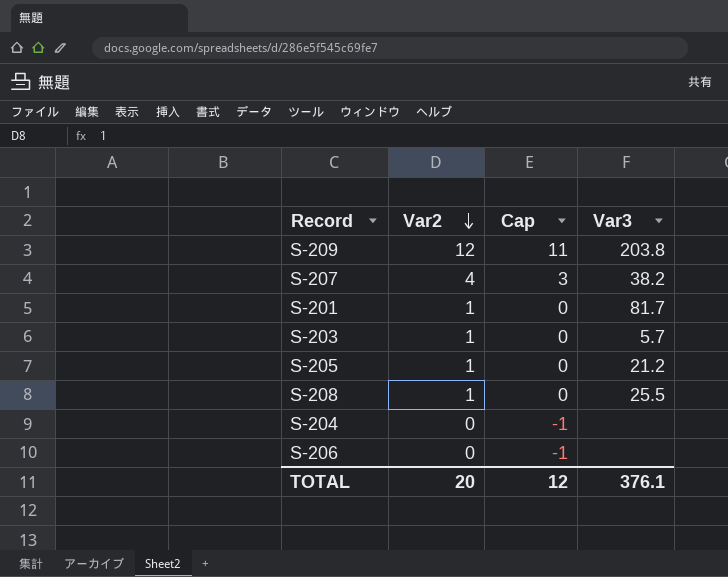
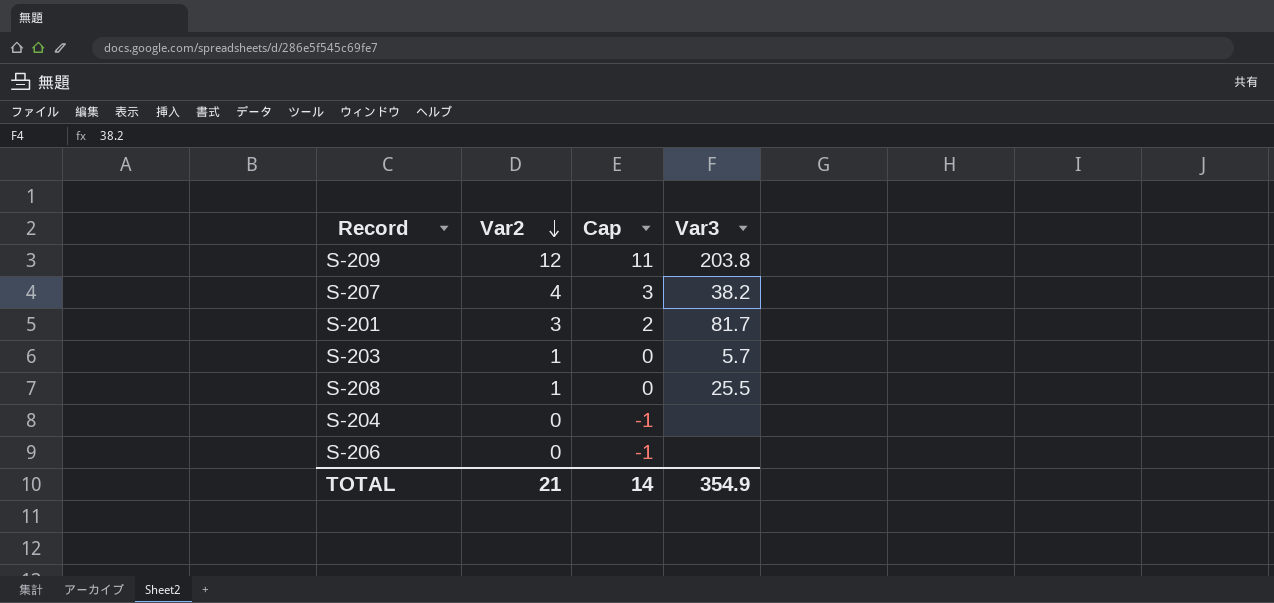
row S-205: 1 | 0 | 21.2 -> none
S-201 | Var2: 1 -> 3
S-201 | Cap: 0 -> 2
TOTAL | Var2: 20 -> 21
TOTAL | Cap: 12 -> 14
TOTAL | Var3: 376.1 -> 354.9

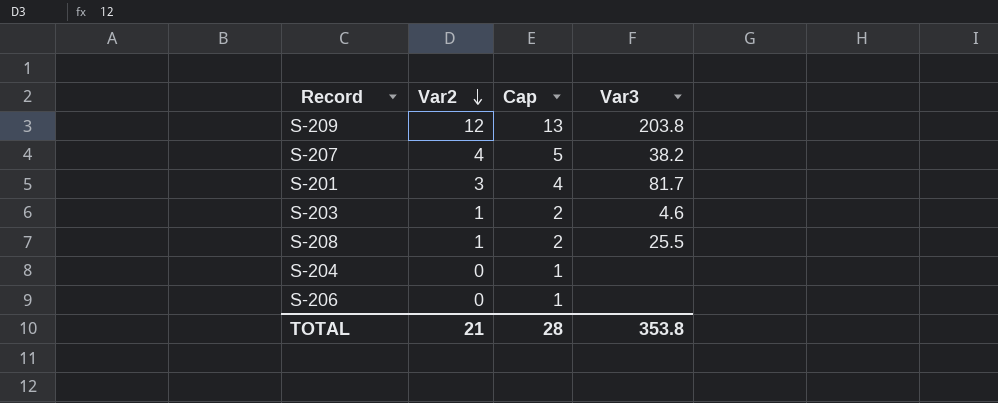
column Cap | formula: [Var2] - 1 -> [Var2] + 1
S-203 | Var3: 5.7 -> 4.6
TOTAL | Cap: 14 -> 28
TOTAL | Var3: 354.9 -> 353.8

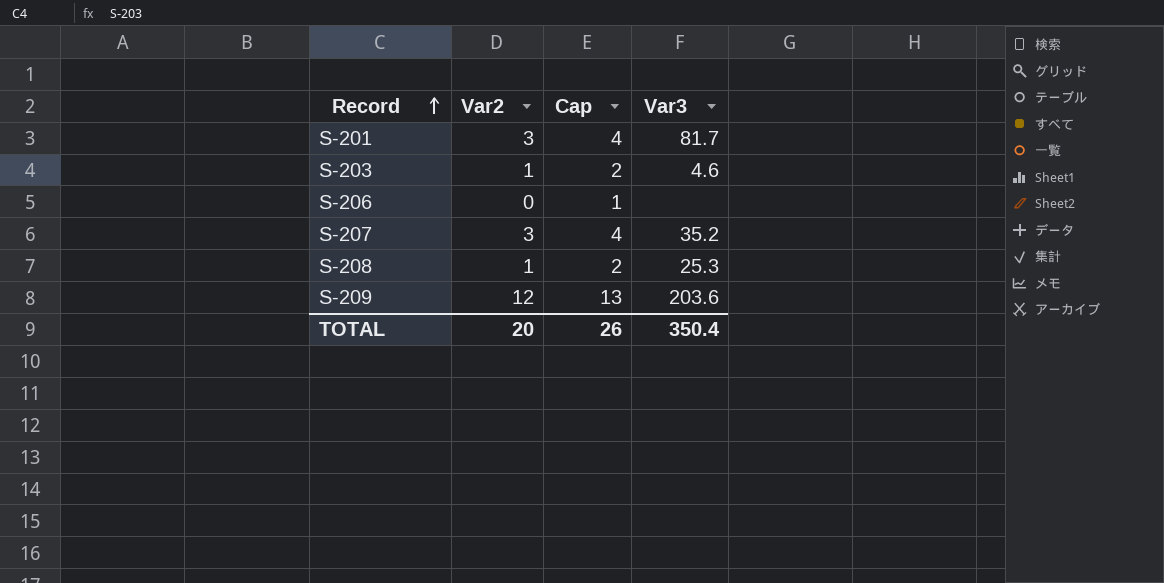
row order: Var2 descending -> Record ascending
row S-204: 0 | 1 | none -> none
S-207 | Var2: 4 -> 3
S-207 | Cap: 5 -> 4
S-207 | Var3: 38.2 -> 35.2
S-208 | Var3: 25.5 -> 25.3
S-209 | Var3: 203.8 -> 203.6
TOTAL | Var2: 21 -> 20
TOTAL | Cap: 28 -> 26
TOTAL | Var3: 353.8 -> 350.4

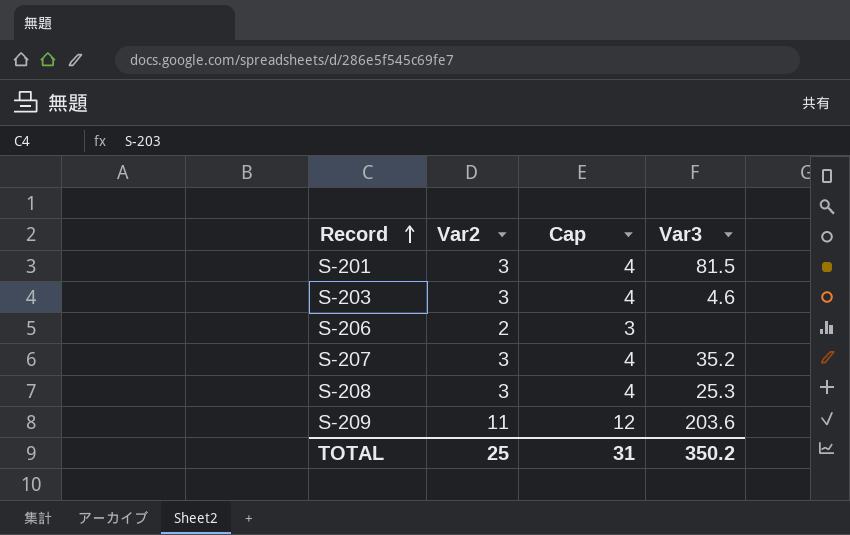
S-201 | Var3: 81.7 -> 81.5
S-203 | Var2: 1 -> 3
S-203 | Cap: 2 -> 4
S-206 | Var2: 0 -> 2
S-206 | Cap: 1 -> 3
S-208 | Var2: 1 -> 3
S-208 | Cap: 2 -> 4
S-209 | Var2: 12 -> 11
S-209 | Cap: 13 -> 12
TOTAL | Var2: 20 -> 25
TOTAL | Cap: 26 -> 31
TOTAL | Var3: 350.4 -> 350.2

